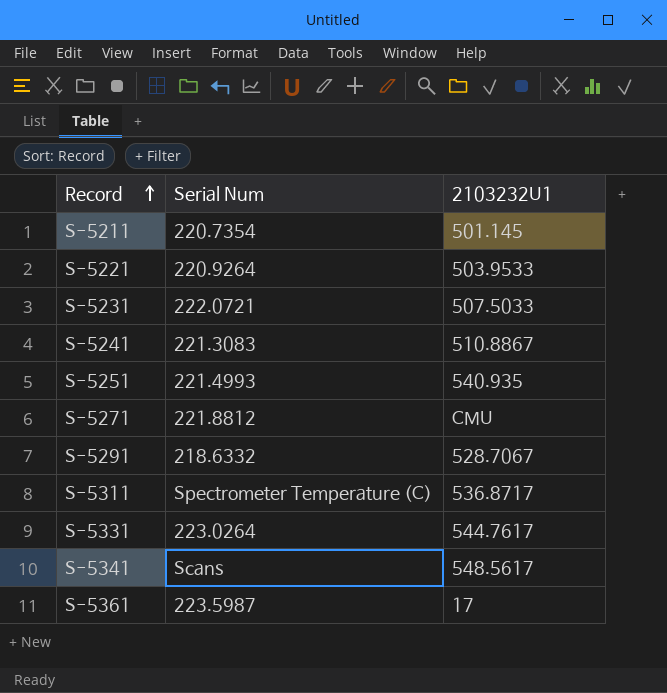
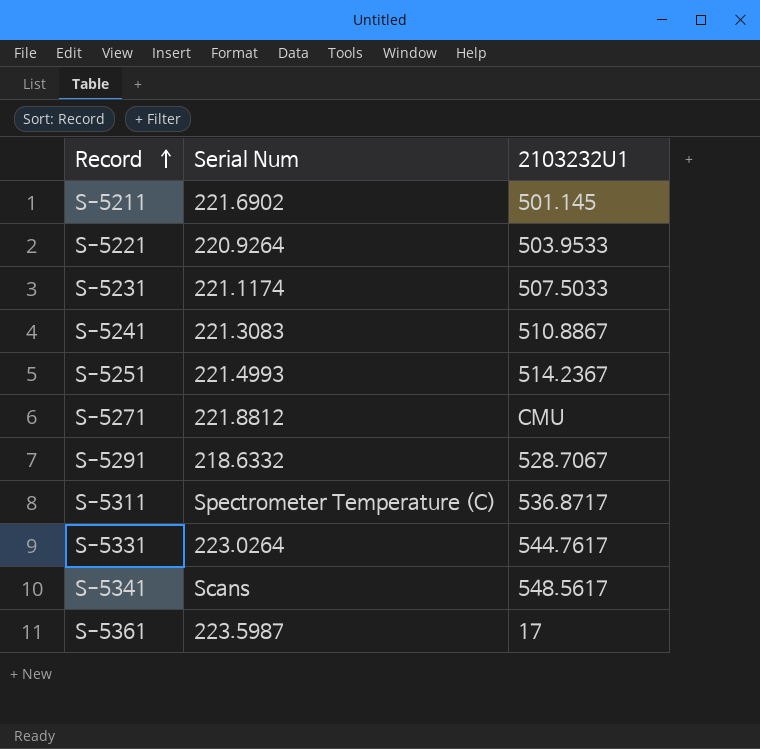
S-5211 | Serial Num: 220.7354 -> 221.6902
S-5231 | Serial Num: 222.0721 -> 221.1174
S-5251 | 2103232U1: 540.935 -> 514.2367

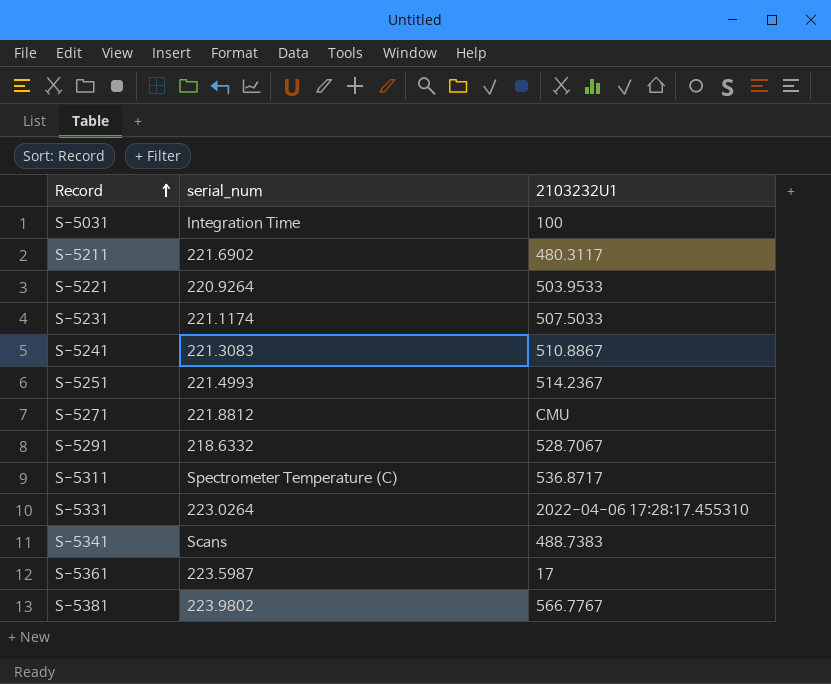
column name: Serial Num -> serial_num
row S-5031: none -> Integration Time | 100
S-5211 | 2103232U1: 501.145 -> 480.3117
S-5331 | 2103232U1: 544.7617 -> 2022-04-06 17:28:17.455310
S-5341 | 2103232U1: 548.5617 -> 488.7383
row S-5381: none -> 223.9802 | 566.7767

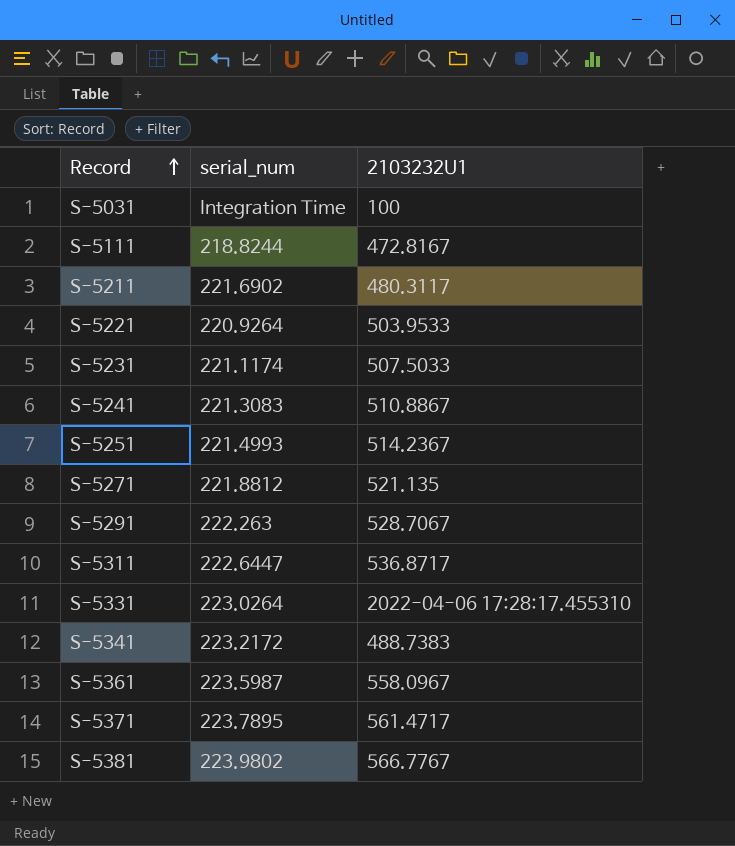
row S-5111: none -> 218.8244 | 472.8167
S-5271 | 2103232U1: CMU -> 521.135
S-5291 | serial_num: 218.6332 -> 222.263
S-5311 | serial_num: Spectrometer Temperature (C) -> 222.6447
S-5341 | serial_num: Scans -> 223.2172
S-5361 | 2103232U1: 17 -> 558.0967
row S-5371: none -> 223.7895 | 561.4717

